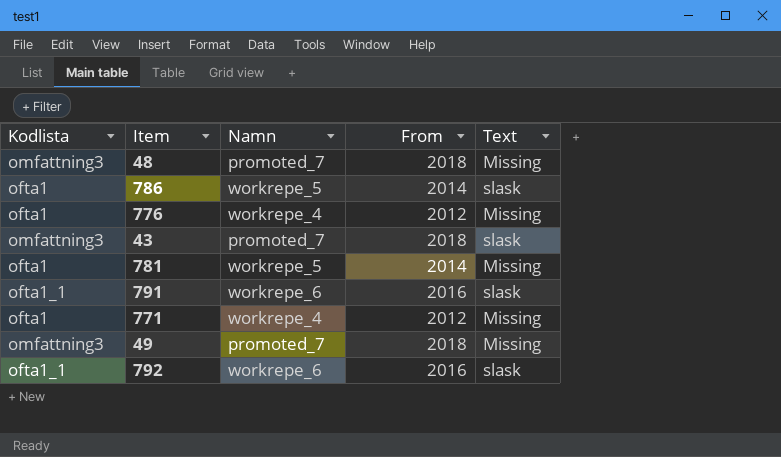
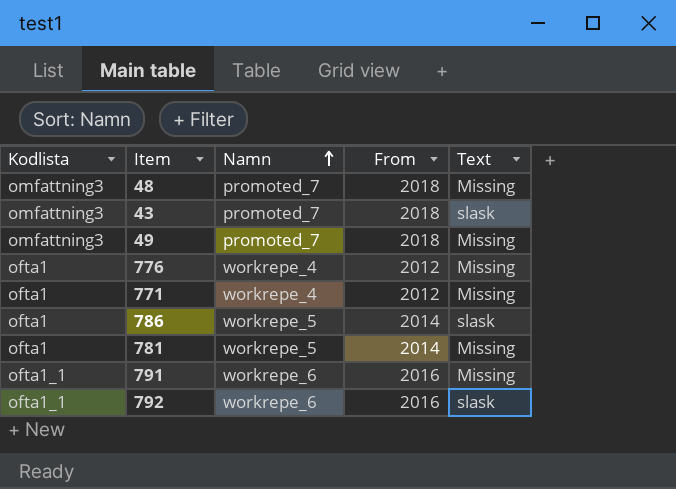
row order: none -> Namn ascending
791 | Text: slask -> Missing

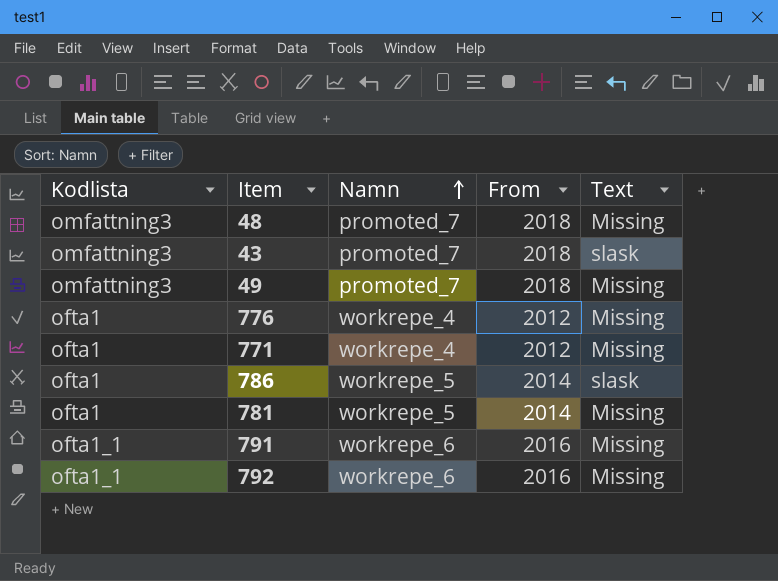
792 | Text: slask -> Missing

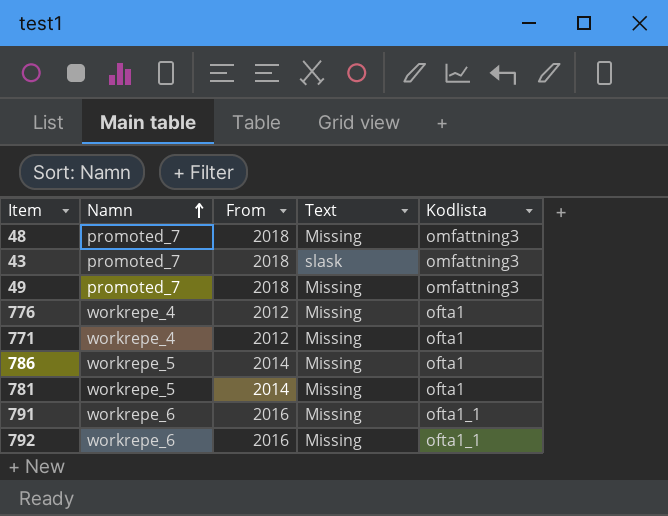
column Kodlista | position: 1 -> 5
786 | Text: slask -> Missing

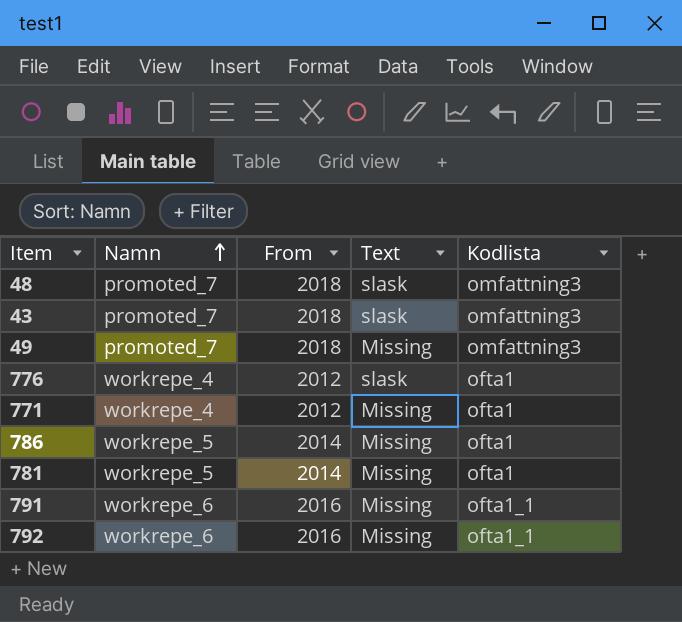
48 | Text: Missing -> slask
776 | Text: Missing -> slask

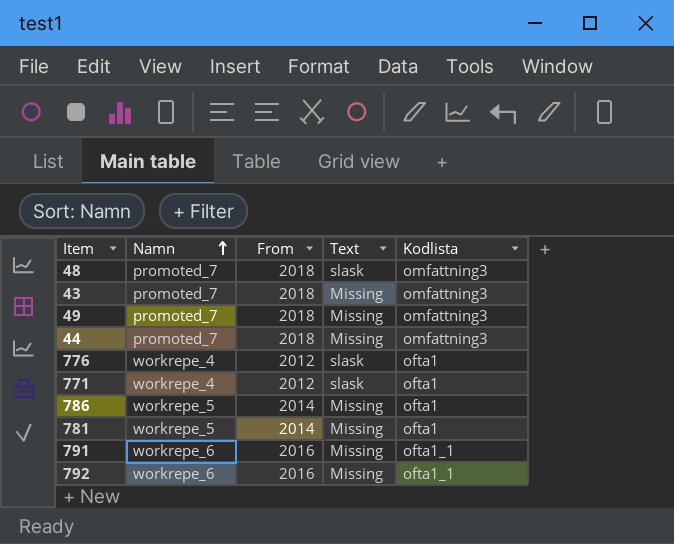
43 | Text: slask -> Missing
row 44: none -> promoted_7 | 2018 | Missing | omfattning3
771 | Text: Missing -> slask

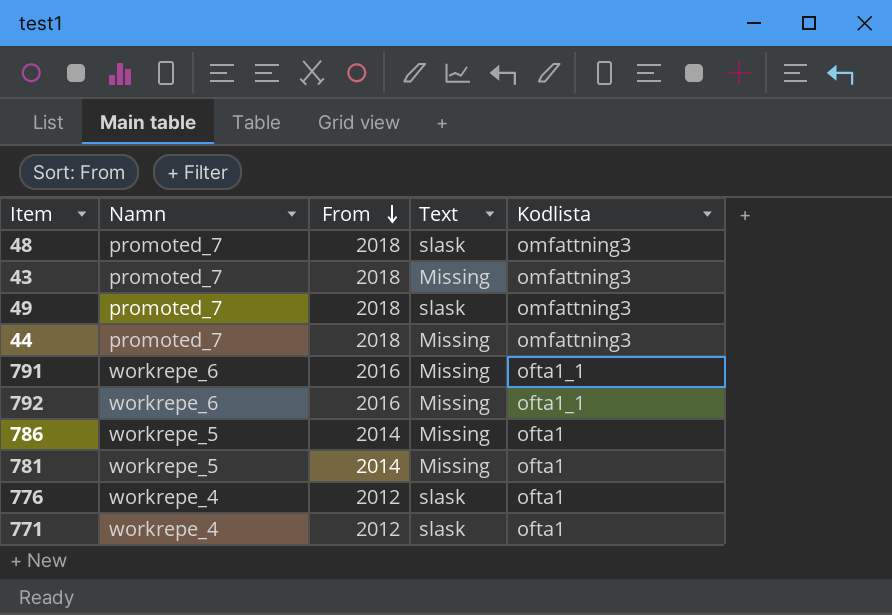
row order: Namn ascending -> From descending
49 | Text: Missing -> slask

